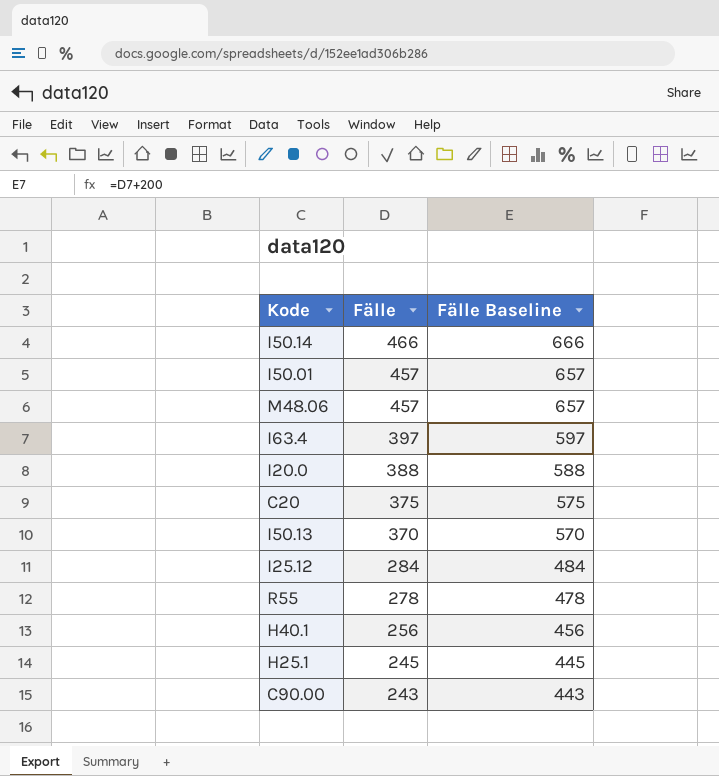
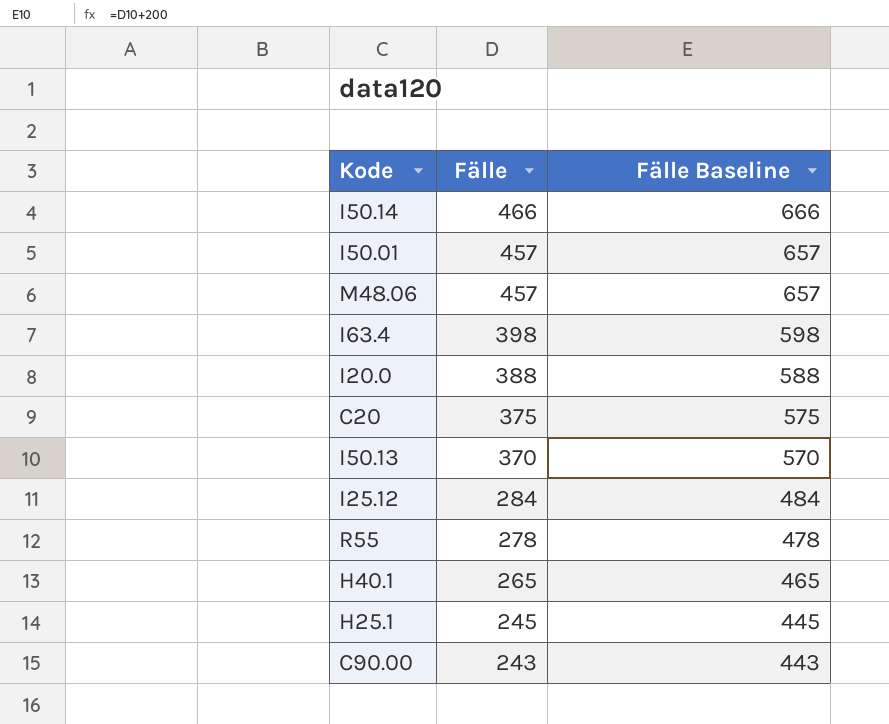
I63.4 | Fälle: 397 -> 398
I63.4 | Fälle Baseline: 597 -> 598
H40.1 | Fälle: 256 -> 265
H40.1 | Fälle Baseline: 456 -> 465

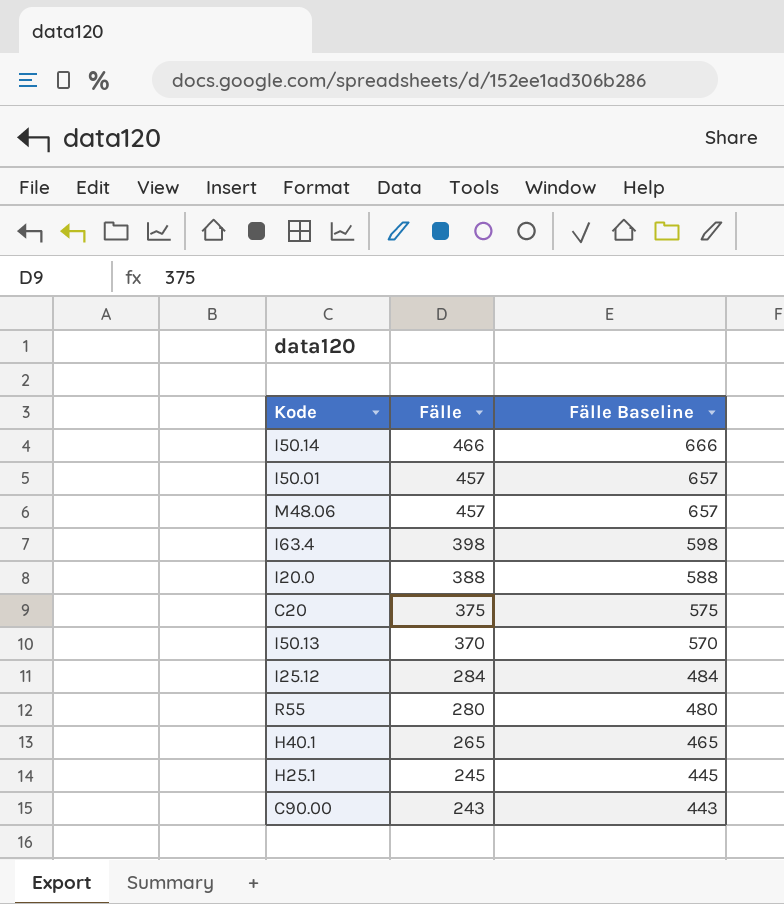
R55 | Fälle: 278 -> 280
R55 | Fälle Baseline: 478 -> 480

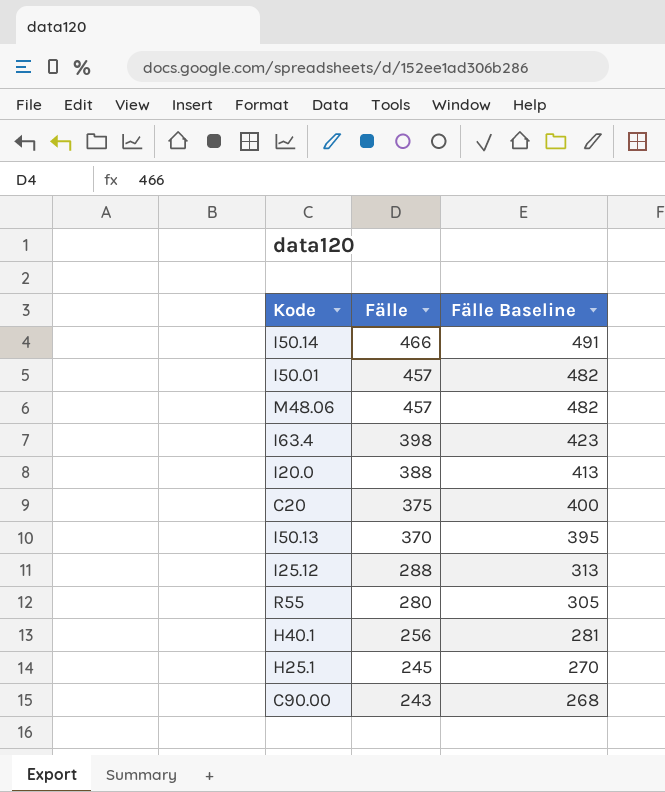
column Fälle Baseline | formula: [Fälle] + 200 -> [Fälle] + 25
I25.12 | Fälle: 284 -> 288
H40.1 | Fälle: 265 -> 256

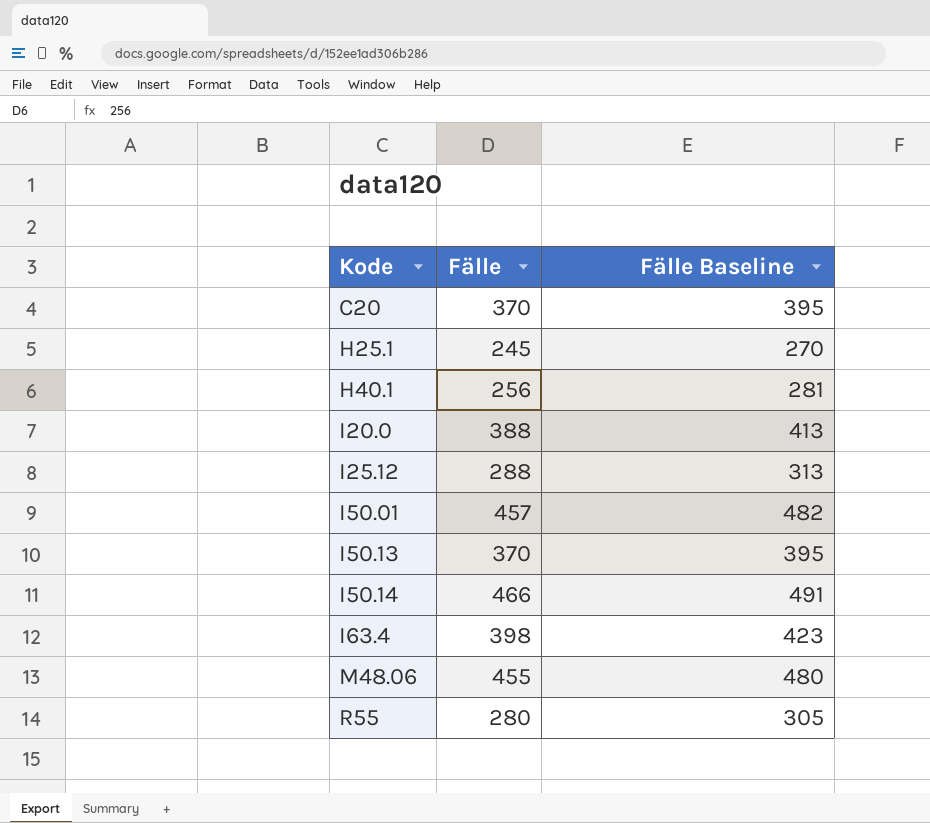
row order: Fälle descending -> Kode ascending
row C90.00: 243 | 268 -> none
C20 | Fälle: 375 -> 370
C20 | Fälle Baseline: 400 -> 395
M48.06 | Fälle: 457 -> 455
M48.06 | Fälle Baseline: 482 -> 480

